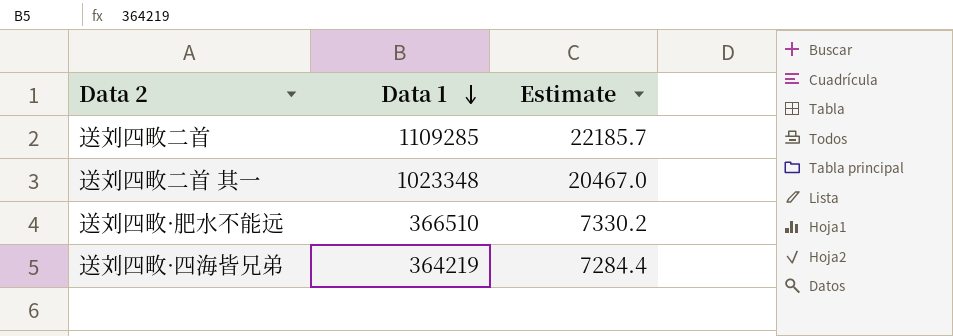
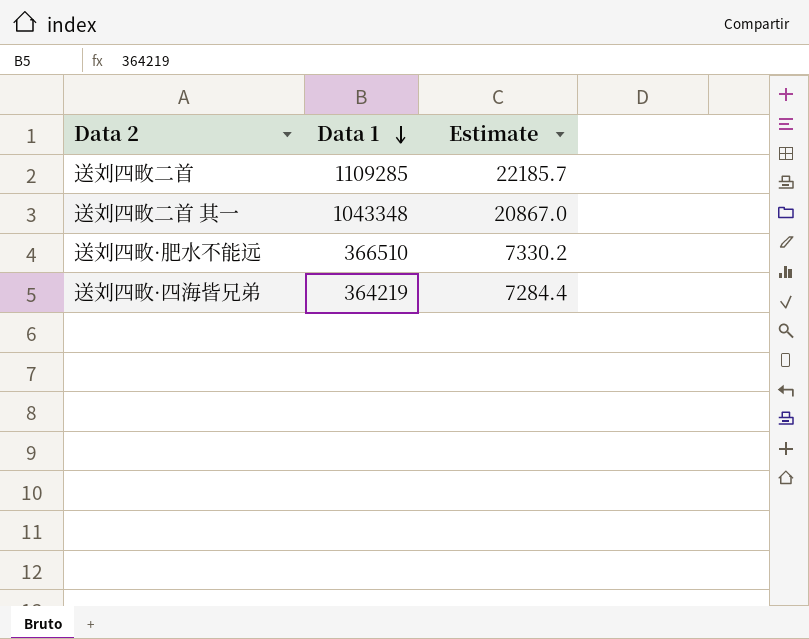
送刘四畋二首 其一 | Data 1: 1023348 -> 1043348
送刘四畋二首 其一 | Estimate: 20467.0 -> 20867.0

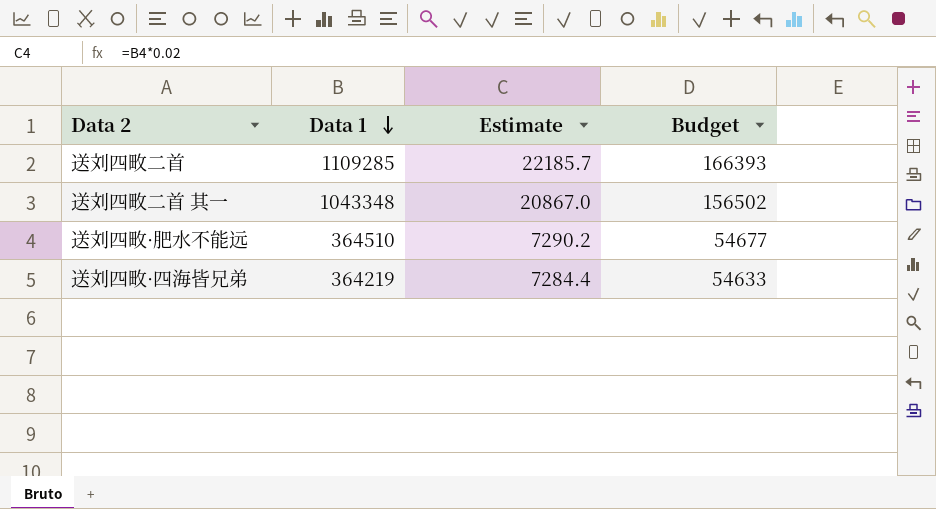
column Budget | formula: none -> [Data 1] * 0.15
送刘四畋·肥水不能远 | Data 1: 366510 -> 364510
送刘四畋·肥水不能远 | Estimate: 7330.2 -> 7290.2

